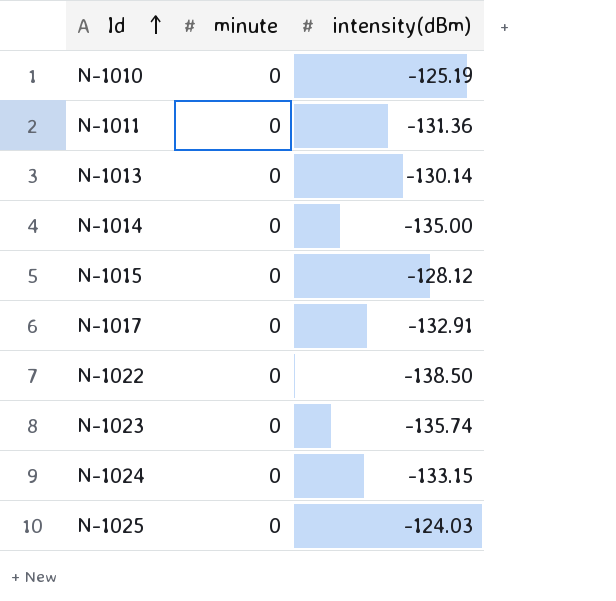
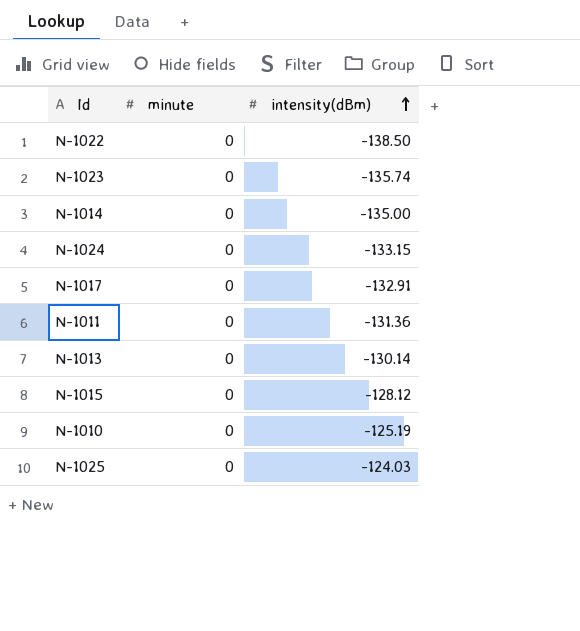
row order: Id ascending -> intensity(dBm) ascending

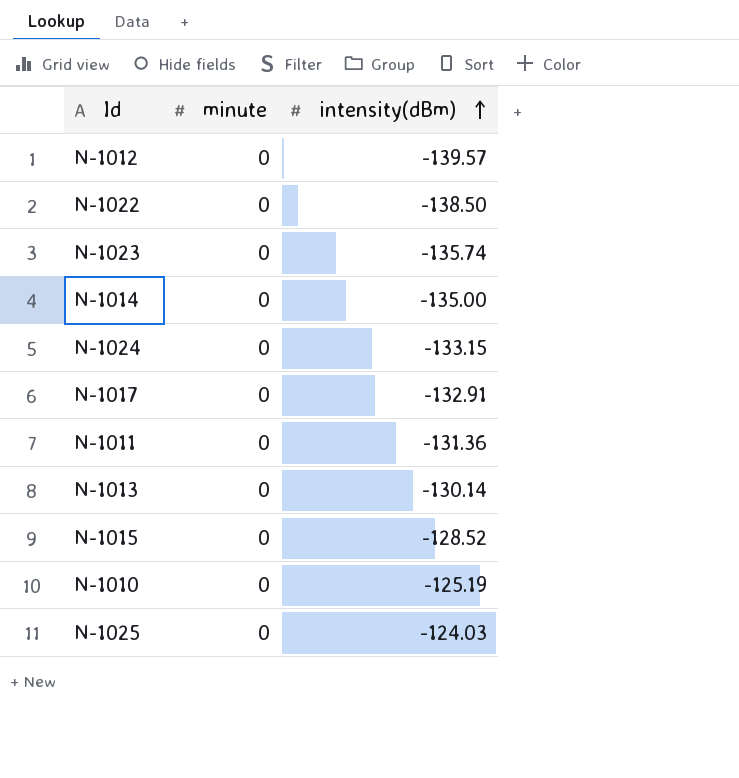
row N-1012: none -> 0 | -139.57
N-1015 | intensity(dBm): -128.12 -> -128.52

